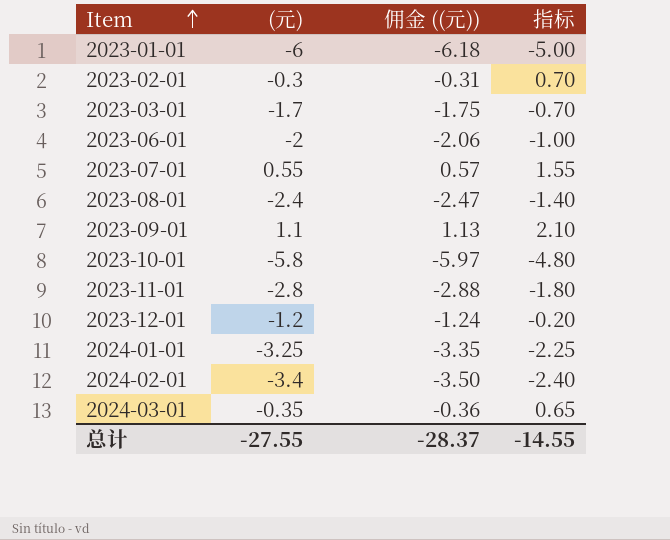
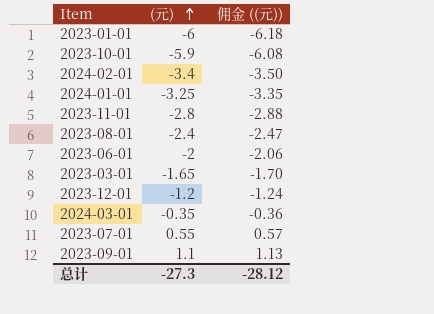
row order: Item ascending -> (元) ascending
column 指标 | formula: [(元)] + 1 -> none
row 2023-02-01: -0.3 | -0.31 | 0.70 -> none
2023-10-01 | (元): -5.8 -> -5.9
2023-10-01 | 佣金 ((元)): -5.97 -> -6.08
2023-03-01 | (元): -1.7 -> -1.65
2023-03-01 | 佣金 ((元)): -1.75 -> -1.70
总计 | (元): -27.55 -> -27.3
总计 | 佣金 ((元)): -28.37 -> -28.12

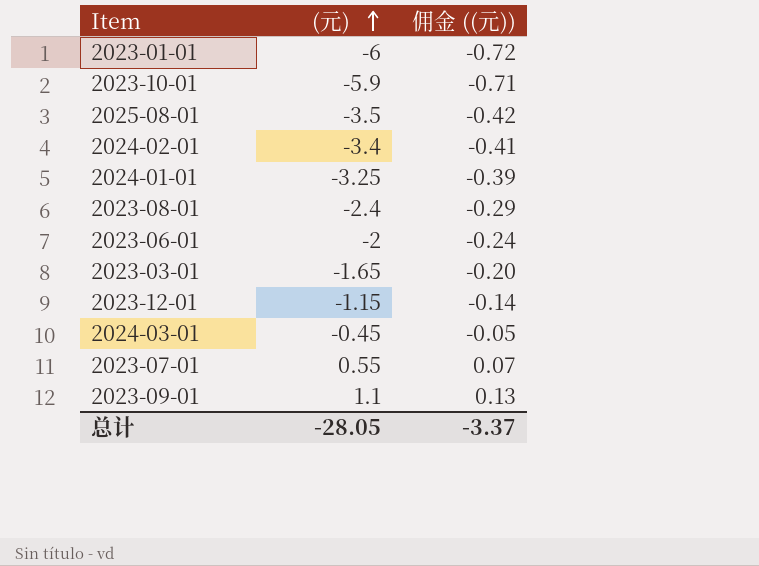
column 佣金 ((元)) | formula: [(元)] * 1.03 -> [(元)] * 0.12
row 2023-11-01: -2.8 | -2.88 -> none
row 2025-08-01: none -> -3.5 | -0.42
2023-12-01 | (元): -1.2 -> -1.15
2024-03-01 | (元): -0.35 -> -0.45
总计 | (元): -27.3 -> -28.05
总计 | 佣金 ((元)): -28.12 -> -3.37

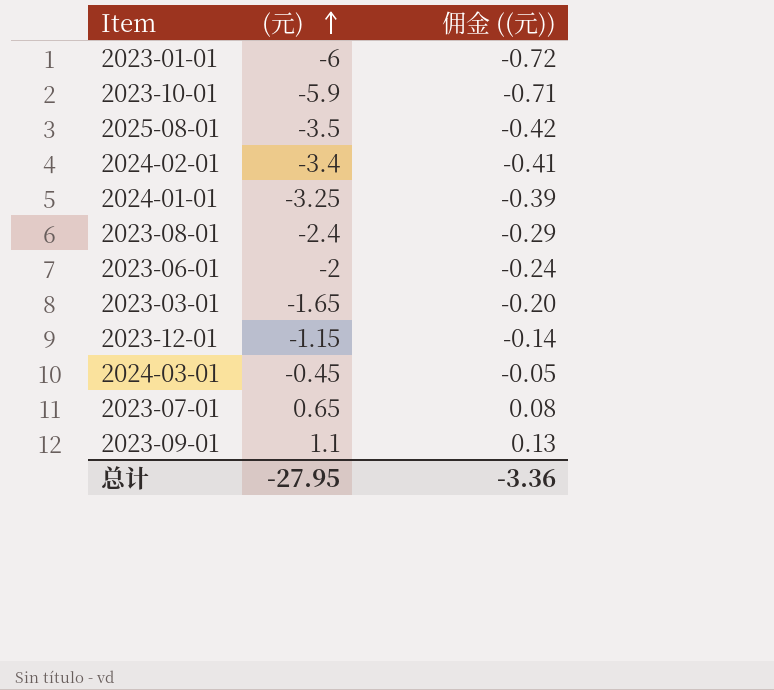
2023-07-01 | (元): 0.55 -> 0.65
2023-07-01 | 佣金 ((元)): 0.07 -> 0.08
总计 | (元): -28.05 -> -27.95
总计 | 佣金 ((元)): -3.37 -> -3.36

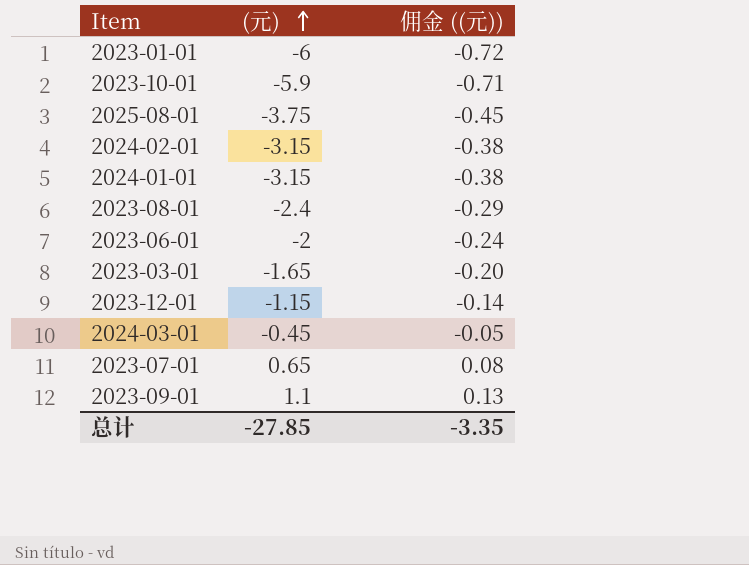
2025-08-01 | (元): -3.5 -> -3.75
2025-08-01 | 佣金 ((元)): -0.42 -> -0.45
2024-02-01 | (元): -3.4 -> -3.15
2024-02-01 | 佣金 ((元)): -0.41 -> -0.38
2024-01-01 | (元): -3.25 -> -3.15
2024-01-01 | 佣金 ((元)): -0.39 -> -0.38
总计 | (元): -27.95 -> -27.85
总计 | 佣金 ((元)): -3.36 -> -3.35

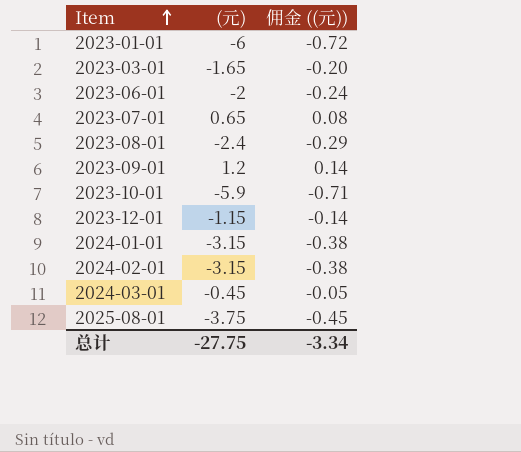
row order: (元) ascending -> Item ascending
2023-09-01 | (元): 1.1 -> 1.2
2023-09-01 | 佣金 ((元)): 0.13 -> 0.14
总计 | (元): -27.85 -> -27.75
总计 | 佣金 ((元)): -3.35 -> -3.34

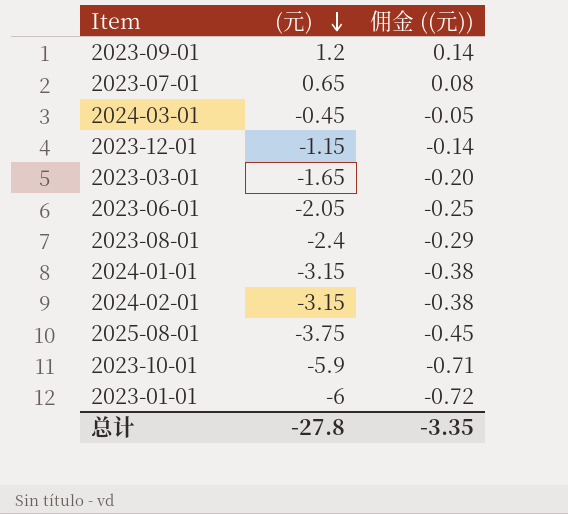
row order: Item ascending -> (元) descending
2023-06-01 | (元): -2 -> -2.05
2023-06-01 | 佣金 ((元)): -0.24 -> -0.25
总计 | (元): -27.75 -> -27.8
总计 | 佣金 ((元)): -3.34 -> -3.35

